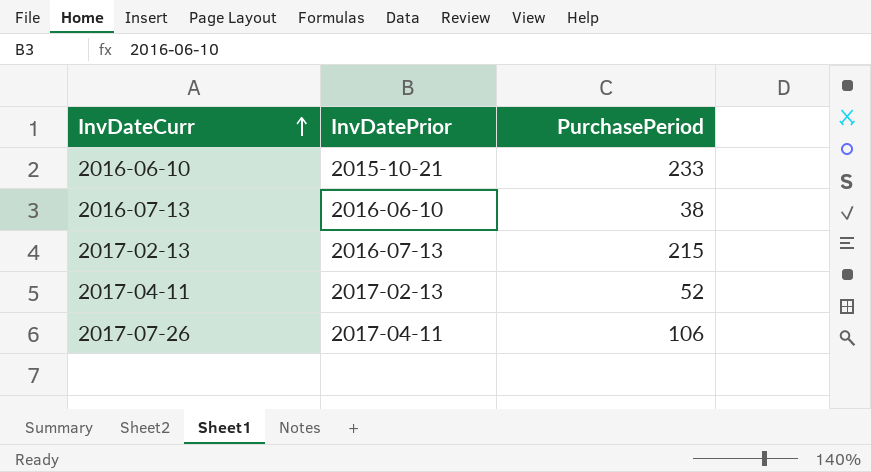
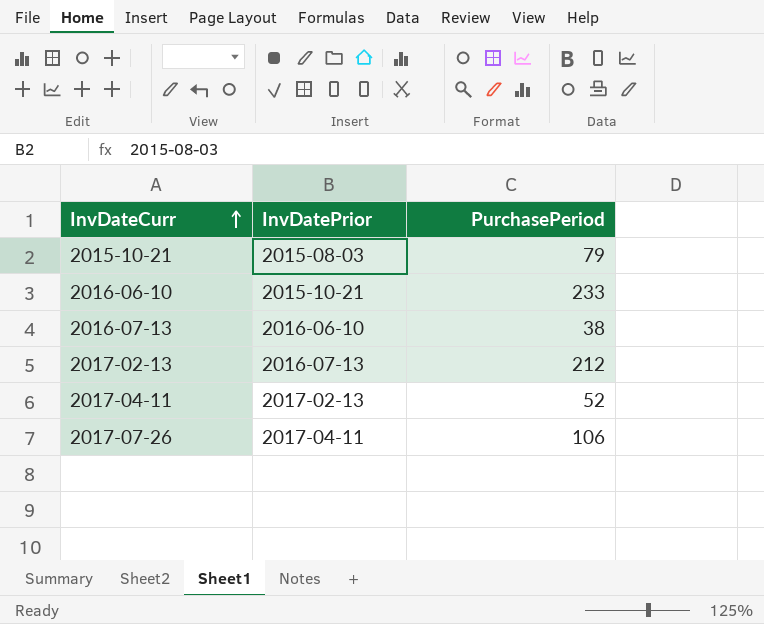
row 2015-10-21: none -> 2015-08-03 | 79
2017-02-13 | PurchasePeriod: 215 -> 212

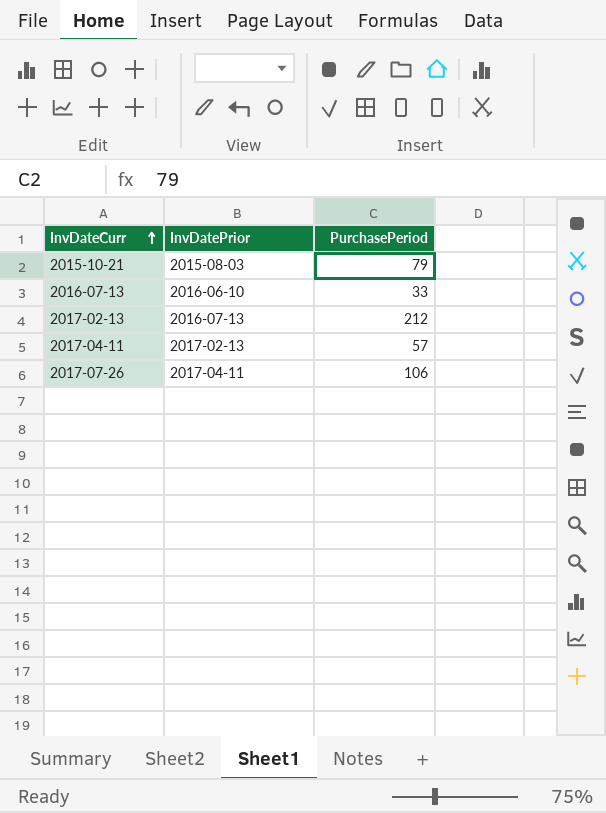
row 2016-06-10: 2015-10-21 | 233 -> none
2016-07-13 | PurchasePeriod: 38 -> 33
2017-04-11 | PurchasePeriod: 52 -> 57

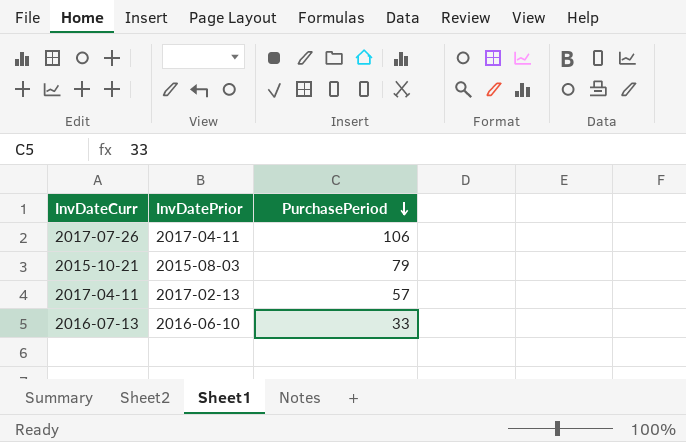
row order: InvDateCurr ascending -> PurchasePeriod descending
row 2017-02-13: 2016-07-13 | 212 -> none

